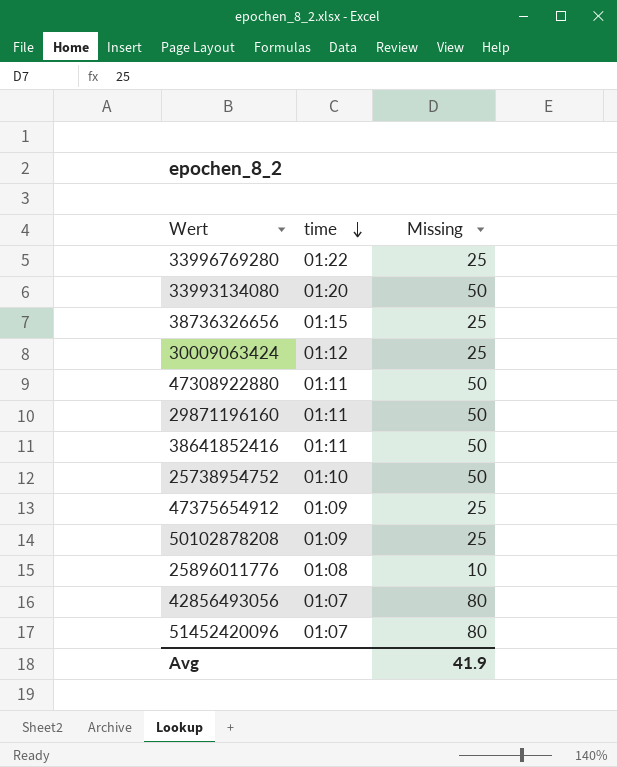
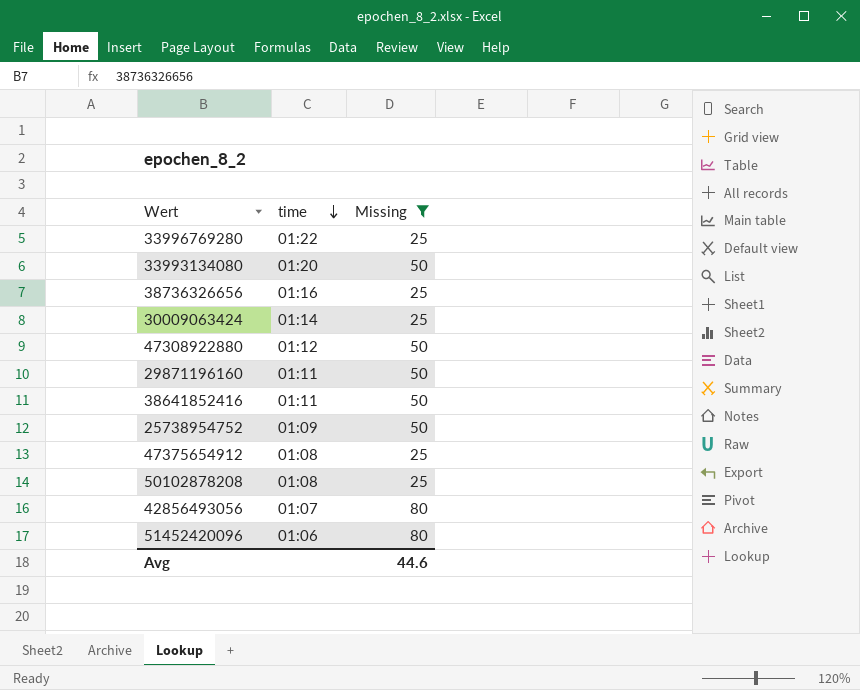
filter: none -> Missing != 10
38736326656 | time: 01:15 -> 01:16
30009063424 | time: 01:12 -> 01:14
47308922880 | time: 01:11 -> 01:12
25738954752 | time: 01:10 -> 01:09
47375654912 | time: 01:09 -> 01:08
50102878208 | time: 01:09 -> 01:08
51452420096 | time: 01:07 -> 01:06
Avg | Missing: 41.9 -> 44.6

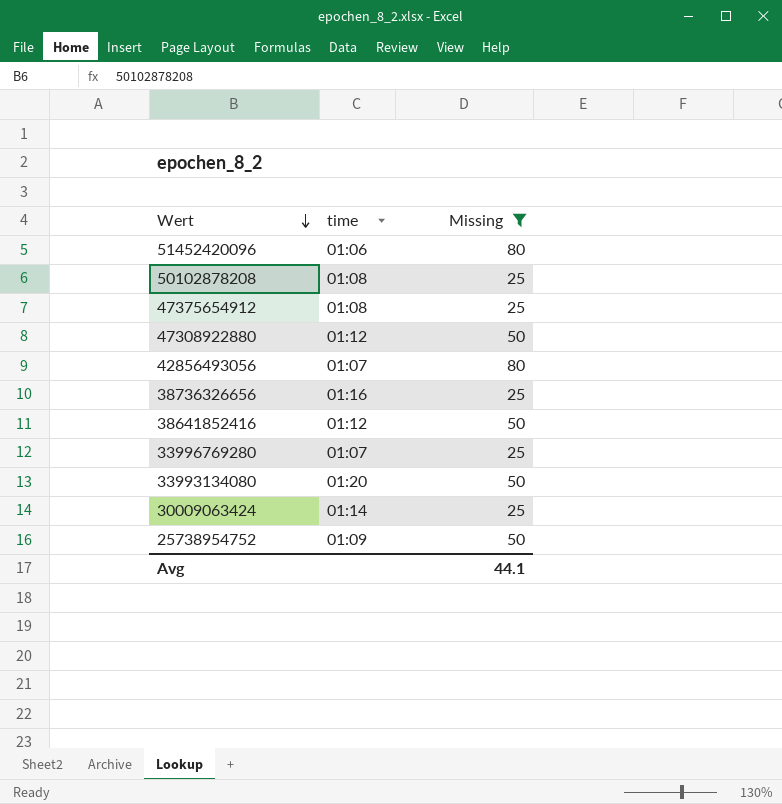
row order: time descending -> Wert descending
row 29871196160: 01:11 | 50 -> none
38641852416 | time: 01:11 -> 01:12
33996769280 | time: 01:22 -> 01:07
Avg | Missing: 44.6 -> 44.1

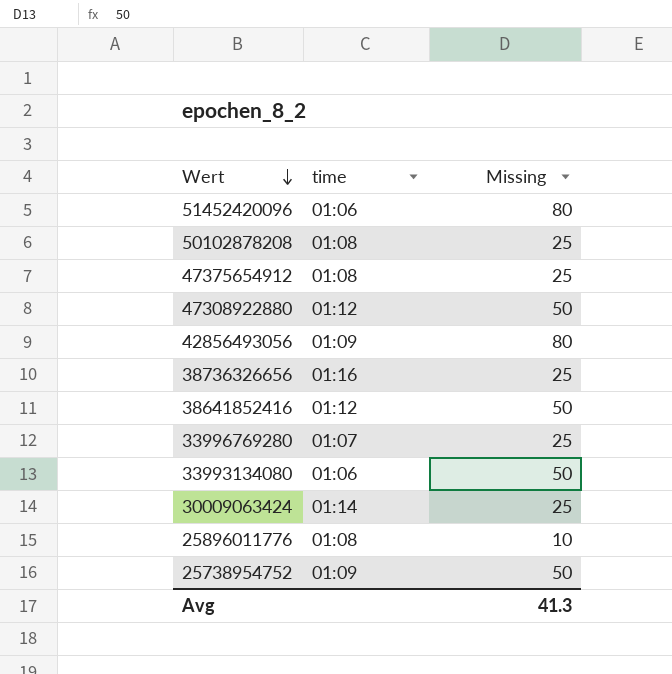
filter: Missing != 10 -> none
42856493056 | time: 01:07 -> 01:09
33993134080 | time: 01:20 -> 01:06
Avg | Missing: 44.1 -> 41.3

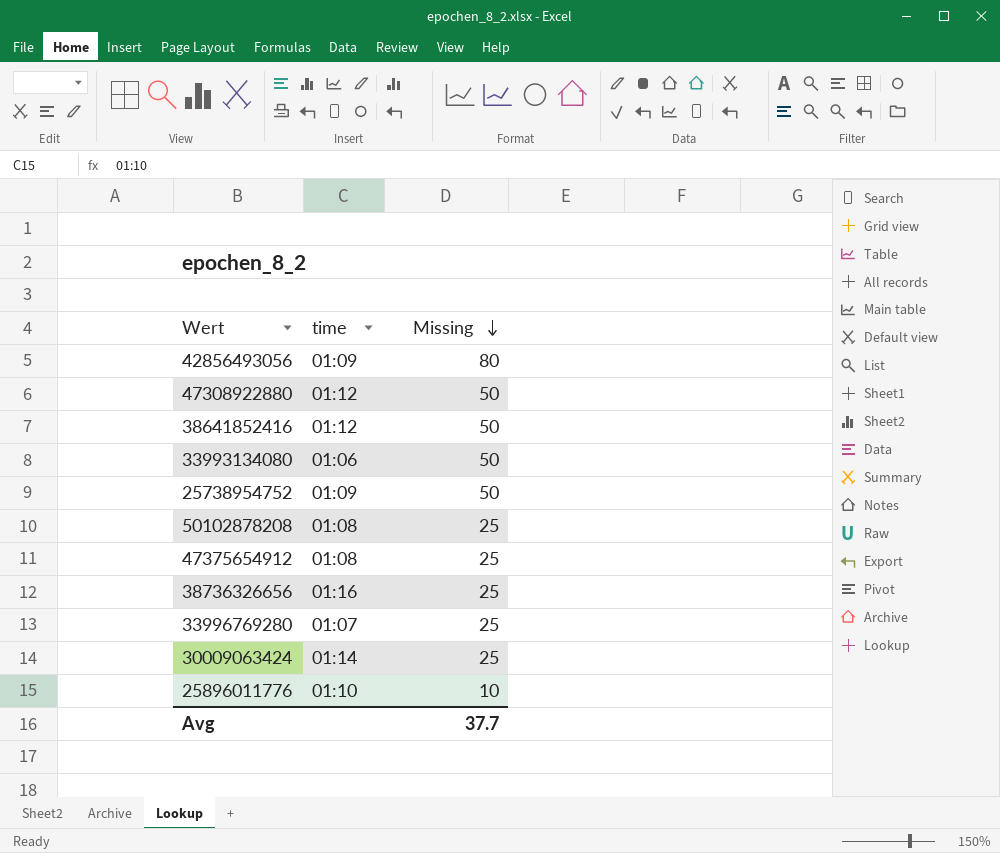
row order: Wert descending -> Missing descending
row 51452420096: 01:06 | 80 -> none
25896011776 | time: 01:08 -> 01:10
Avg | Missing: 41.3 -> 37.7

